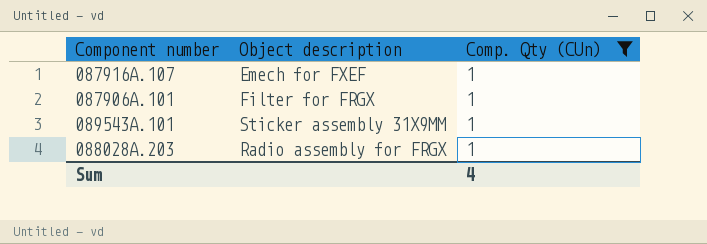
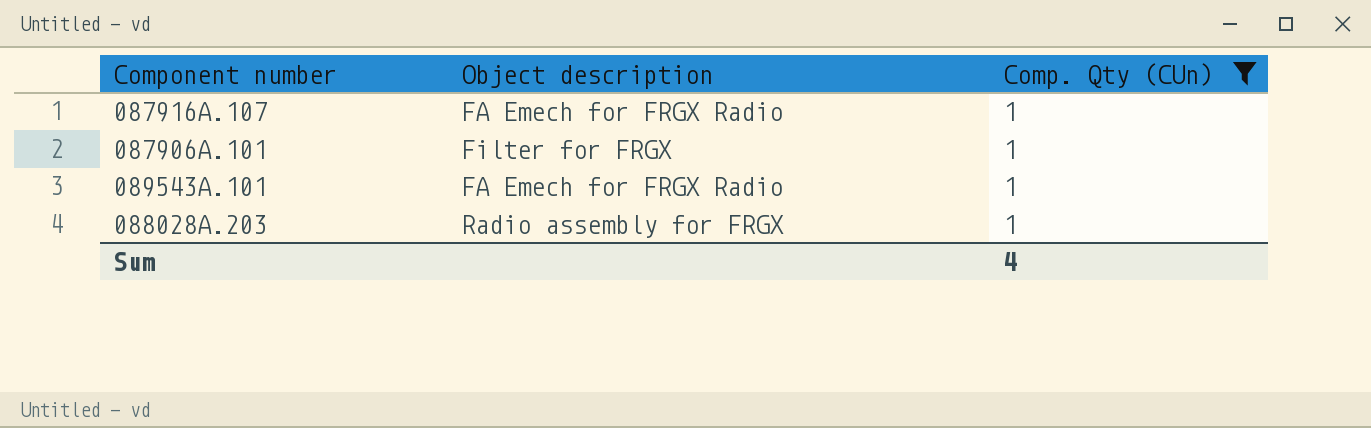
087916A.107 | Object description: Emech for FXEF -> FA Emech for FRGX Radio
089543A.101 | Object description: Sticker assembly 31X9MM -> FA Emech for FRGX Radio

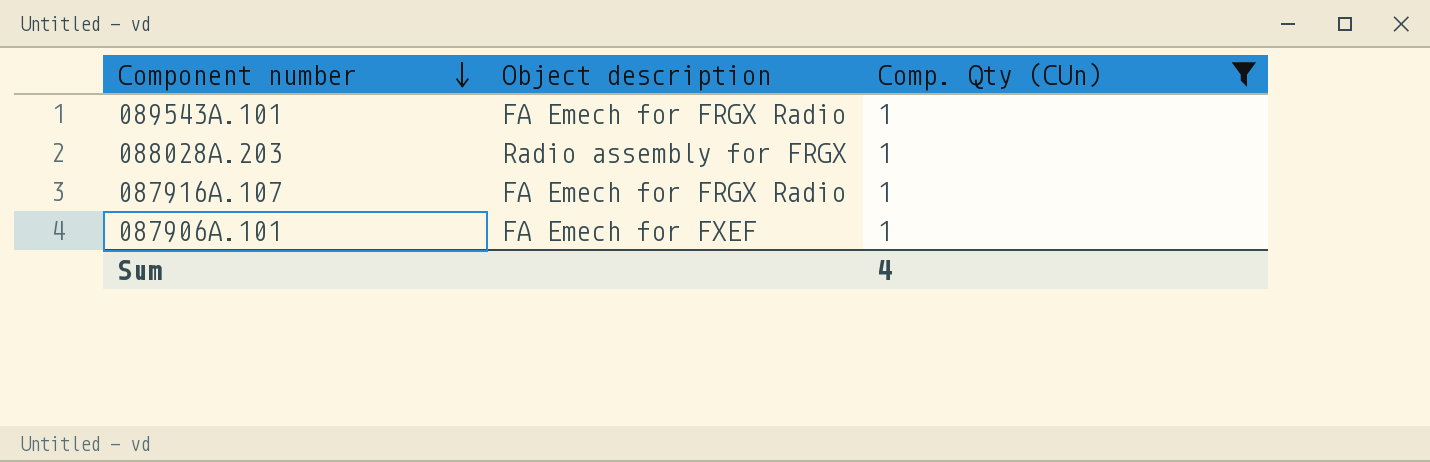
row order: none -> Component number descending
087906A.101 | Object description: Filter for FRGX -> FA Emech for FXEF

